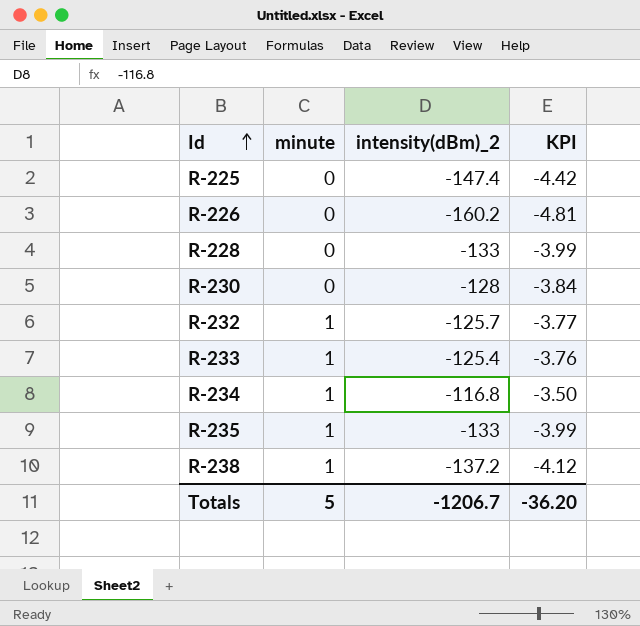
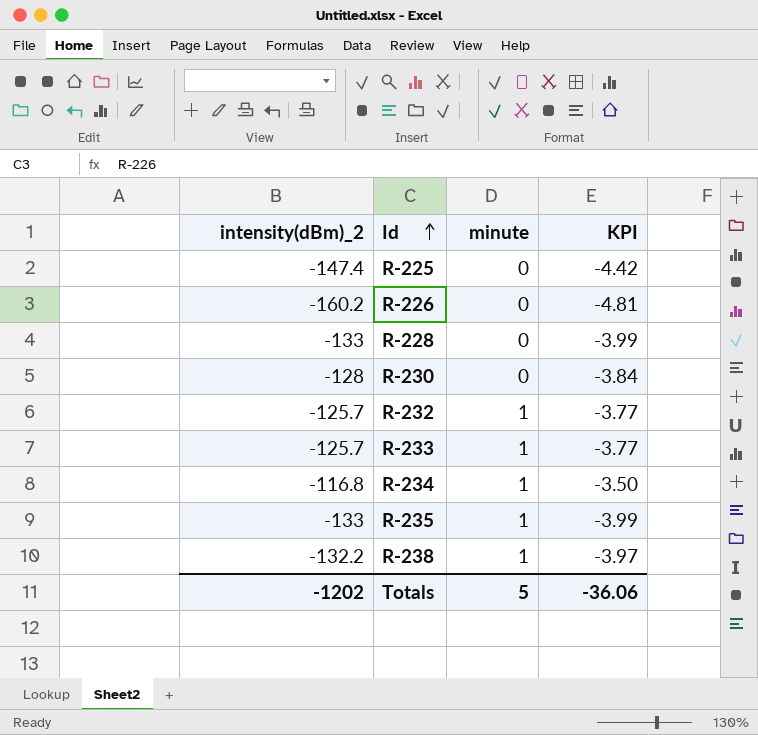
column intensity(dBm)_2 | position: 3 -> 1
R-233 | intensity(dBm)_2: -125.4 -> -125.7
R-233 | KPI: -3.76 -> -3.77
R-238 | intensity(dBm)_2: -137.2 -> -132.2
R-238 | KPI: -4.12 -> -3.97
Totals | intensity(dBm)_2: -1206.7 -> -1202
Totals | KPI: -36.20 -> -36.06

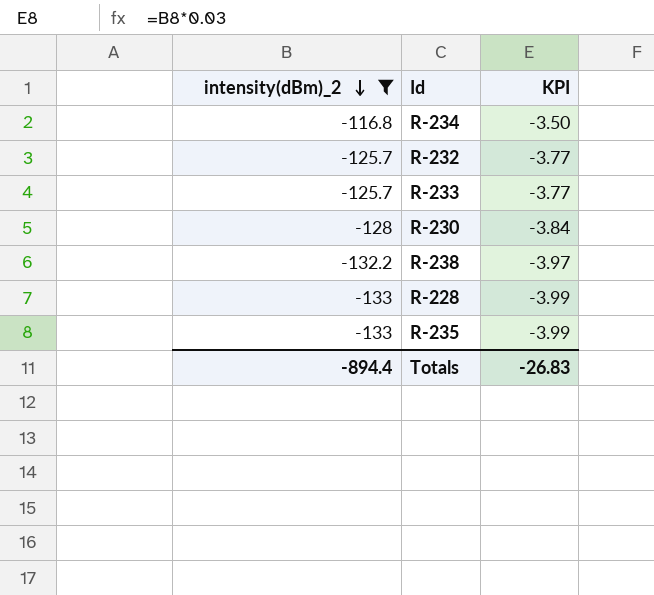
filter: none -> intensity(dBm)_2 >= -133
row order: Id ascending -> intensity(dBm)_2 descending
column minute | position: 3 -> none
Totals | intensity(dBm)_2: -1202 -> -894.4
Totals | KPI: -36.06 -> -26.83

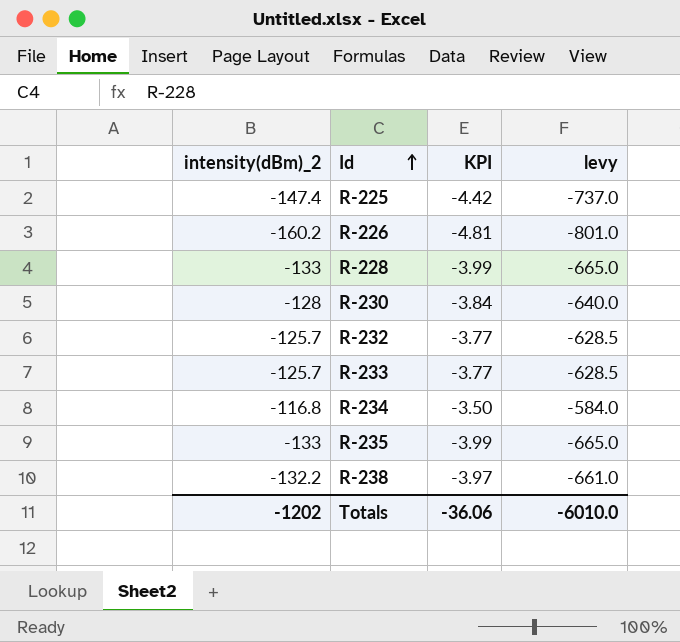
filter: intensity(dBm)_2 >= -133 -> none
row order: intensity(dBm)_2 descending -> Id ascending
column levy | formula: none -> [intensity(dBm)_2] * 5
Totals | intensity(dBm)_2: -894.4 -> -1202
Totals | KPI: -26.83 -> -36.06

